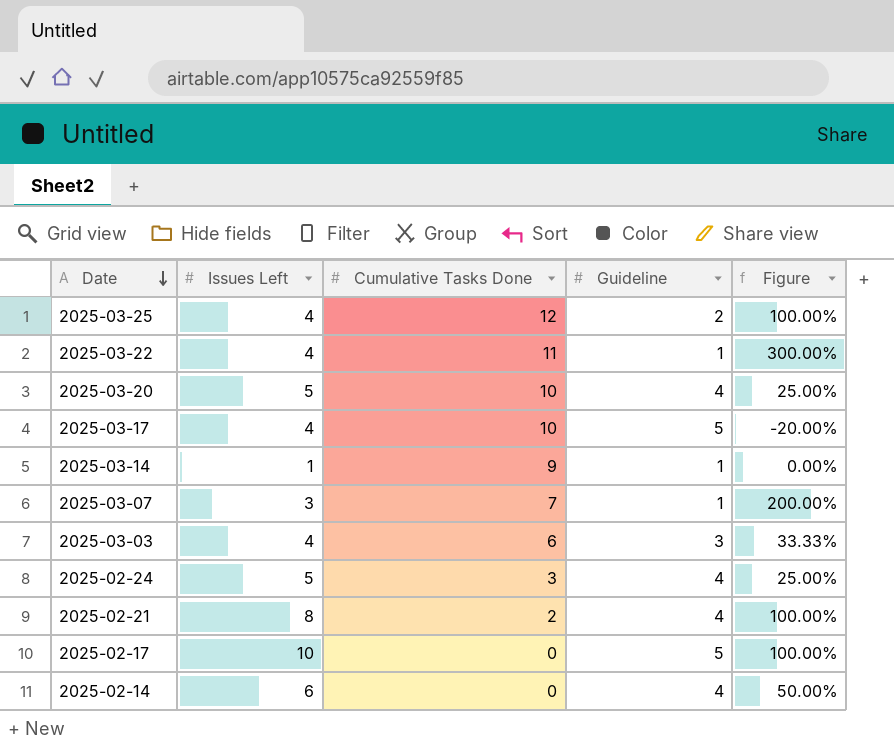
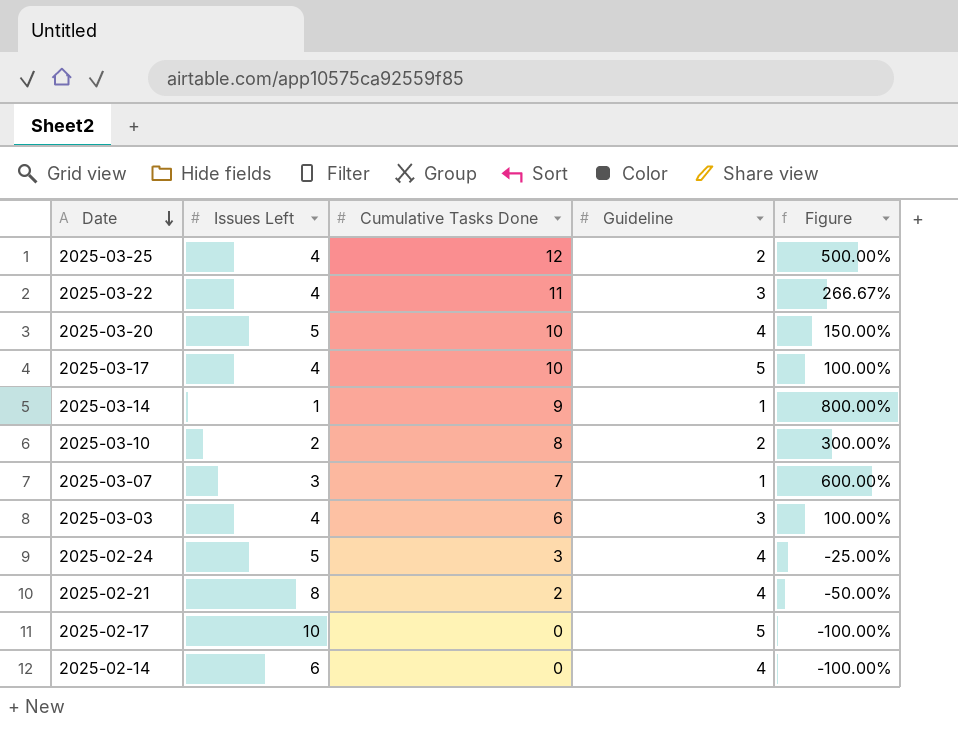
column Figure | formula: ([Issues Left] - [Guideline]) / [Guideline] -> ([Cumulative Tasks Done] - [Guideline]) / [Guideline]
2025-03-22 | Guideline: 1 -> 3
row 2025-03-10: none -> 2 | 8 | 2 | 300.00%

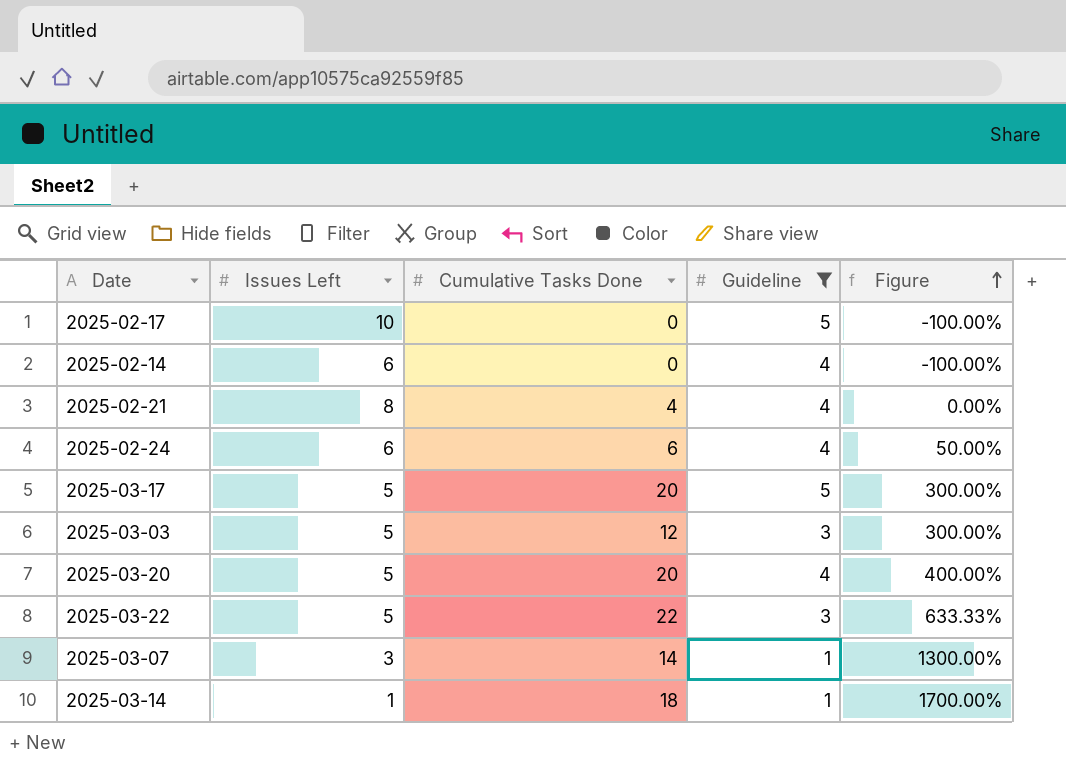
filter: none -> Guideline != 2
row order: Date descending -> Figure ascending
2025-02-21 | Cumulative Tasks Done: 2 -> 4
2025-02-21 | Figure: -50.00% -> 0.00%
2025-02-24 | Issues Left: 5 -> 6
2025-02-24 | Cumulative Tasks Done: 3 -> 6
2025-02-24 | Figure: -25.00% -> 50.00%
2025-03-17 | Issues Left: 4 -> 5
2025-03-17 | Cumulative Tasks Done: 10 -> 20
2025-03-17 | Figure: 100.00% -> 300.00%
2025-03-03 | Issues Left: 4 -> 5
2025-03-03 | Cumulative Tasks Done: 6 -> 12
2025-03-03 | Figure: 100.00% -> 300.00%
2025-03-20 | Cumulative Tasks Done: 10 -> 20
2025-03-20 | Figure: 150.00% -> 400.00%
2025-03-22 | Issues Left: 4 -> 5
2025-03-22 | Cumulative Tasks Done: 11 -> 22
2025-03-22 | Figure: 266.67% -> 633.33%
2025-03-07 | Cumulative Tasks Done: 7 -> 14
2025-03-07 | Figure: 600.00% -> 1300.00%
2025-03-14 | Cumulative Tasks Done: 9 -> 18
2025-03-14 | Figure: 800.00% -> 1700.00%

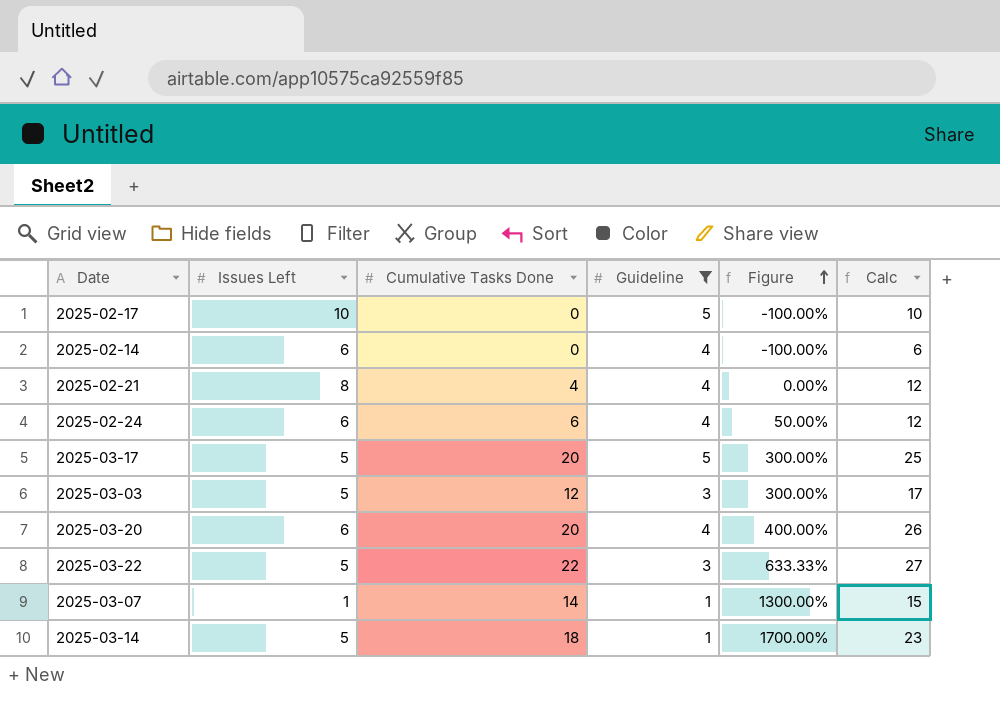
column Calc | formula: none -> [Issues Left] + [Cumulative Tasks Done]
2025-03-20 | Issues Left: 5 -> 6
2025-03-07 | Issues Left: 3 -> 1
2025-03-14 | Issues Left: 1 -> 5

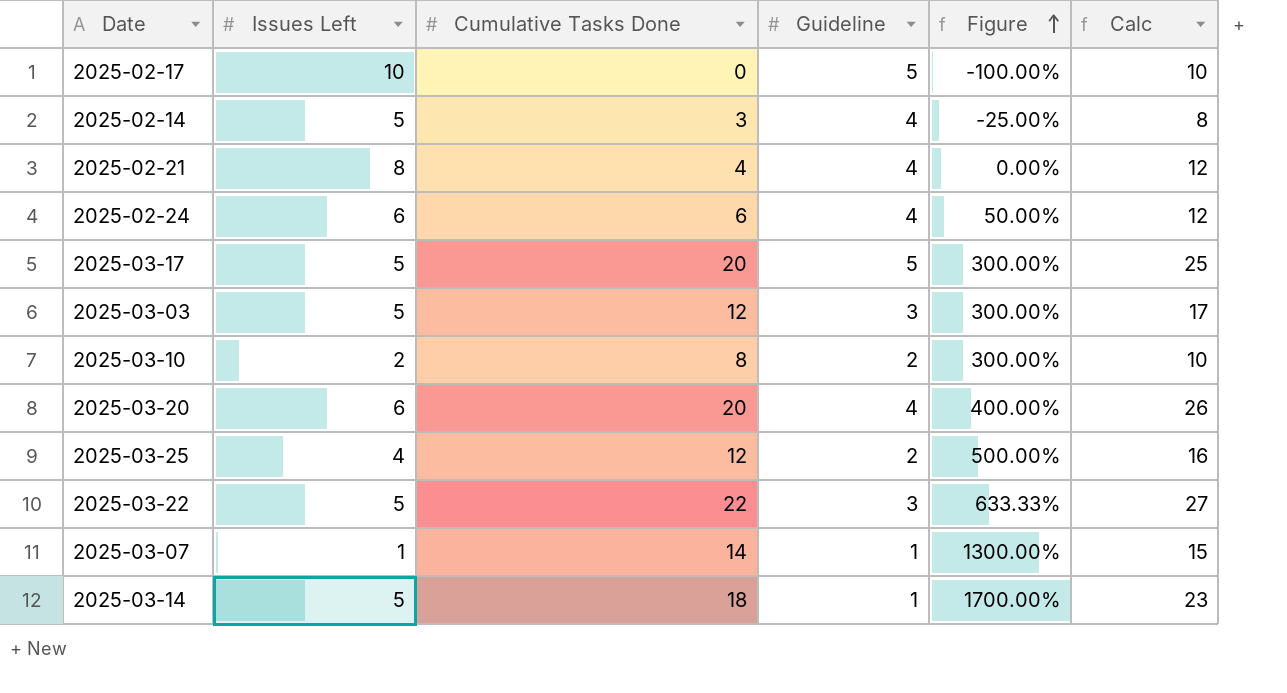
filter: Guideline != 2 -> none
2025-02-14 | Issues Left: 6 -> 5
2025-02-14 | Cumulative Tasks Done: 0 -> 3
2025-02-14 | Figure: -100.00% -> -25.00%
2025-02-14 | Calc: 6 -> 8

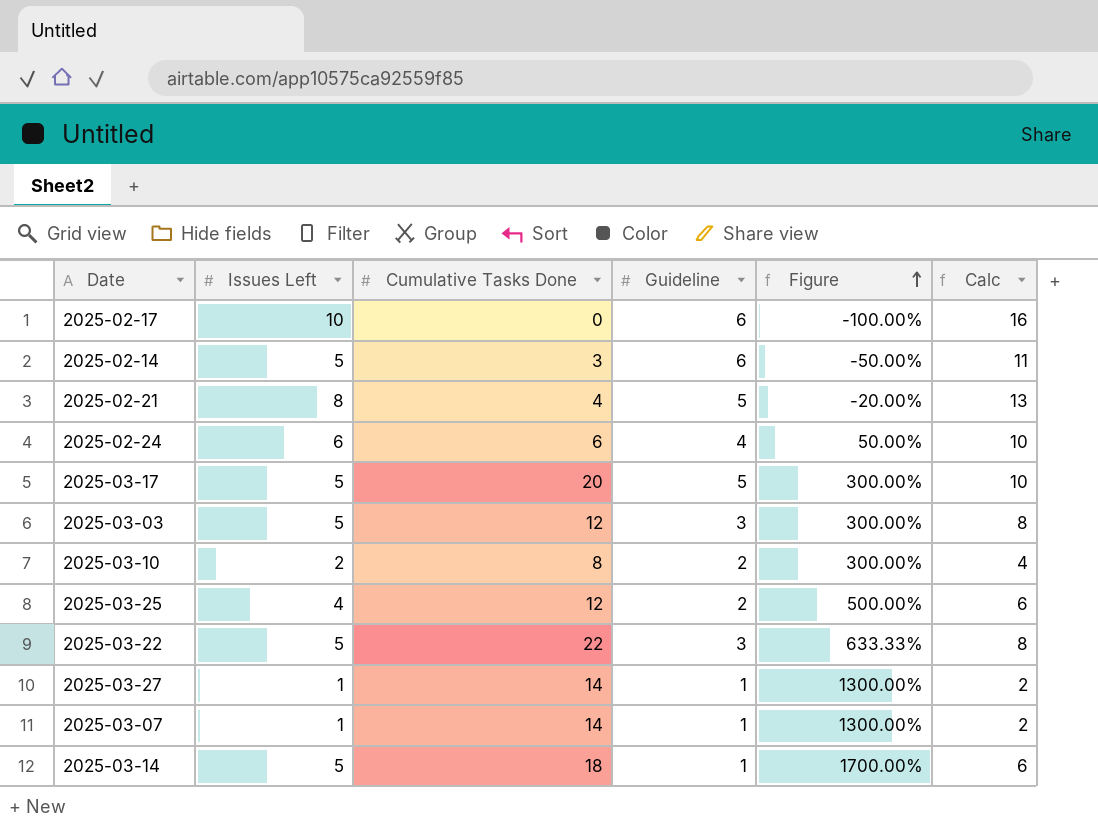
column Calc | formula: [Issues Left] + [Cumulative Tasks Done] -> [Issues Left] + [Guideline]
row 2025-03-20: 6 | 20 | 4 | 400.00% | 26 -> none
2025-02-17 | Guideline: 5 -> 6
2025-02-14 | Guideline: 4 -> 6
2025-02-14 | Figure: -25.00% -> -50.00%
2025-02-21 | Guideline: 4 -> 5
2025-02-21 | Figure: 0.00% -> -20.00%
row 2025-03-27: none -> 1 | 14 | 1 | 1300.00% | 2

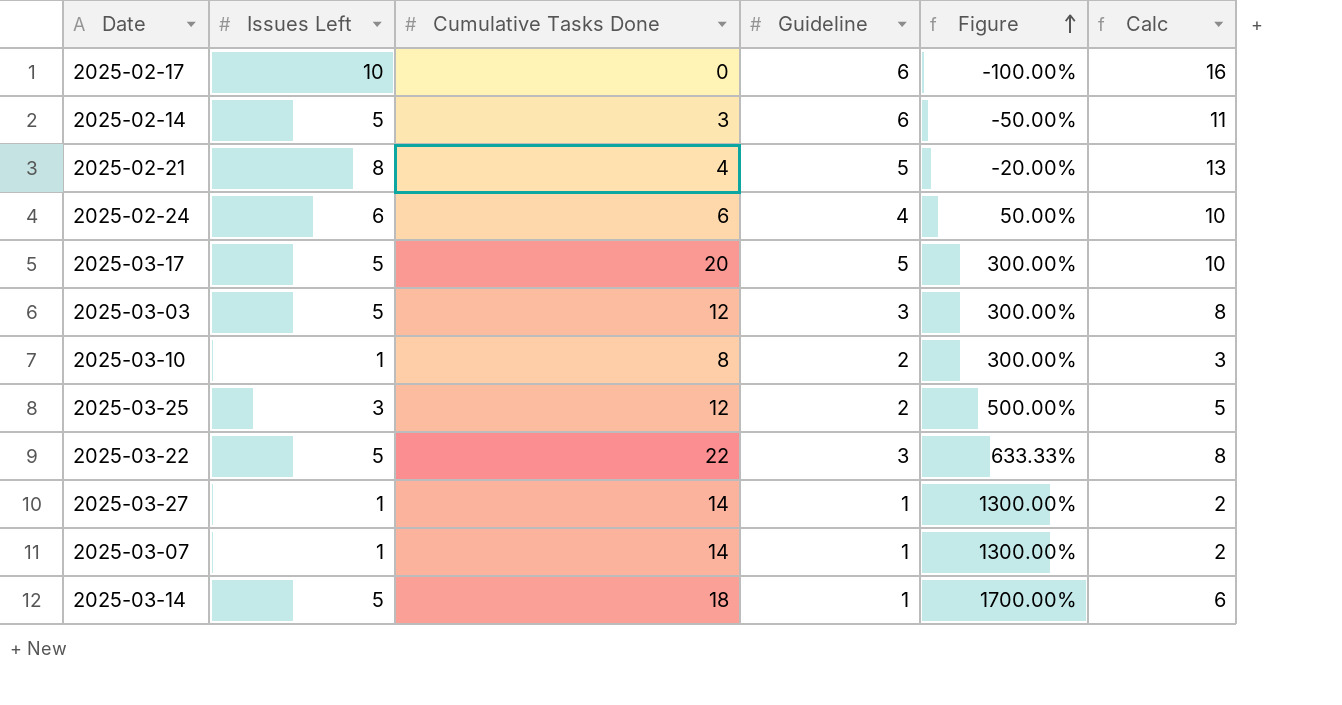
2025-03-10 | Issues Left: 2 -> 1
2025-03-10 | Calc: 4 -> 3
2025-03-25 | Issues Left: 4 -> 3
2025-03-25 | Calc: 6 -> 5

